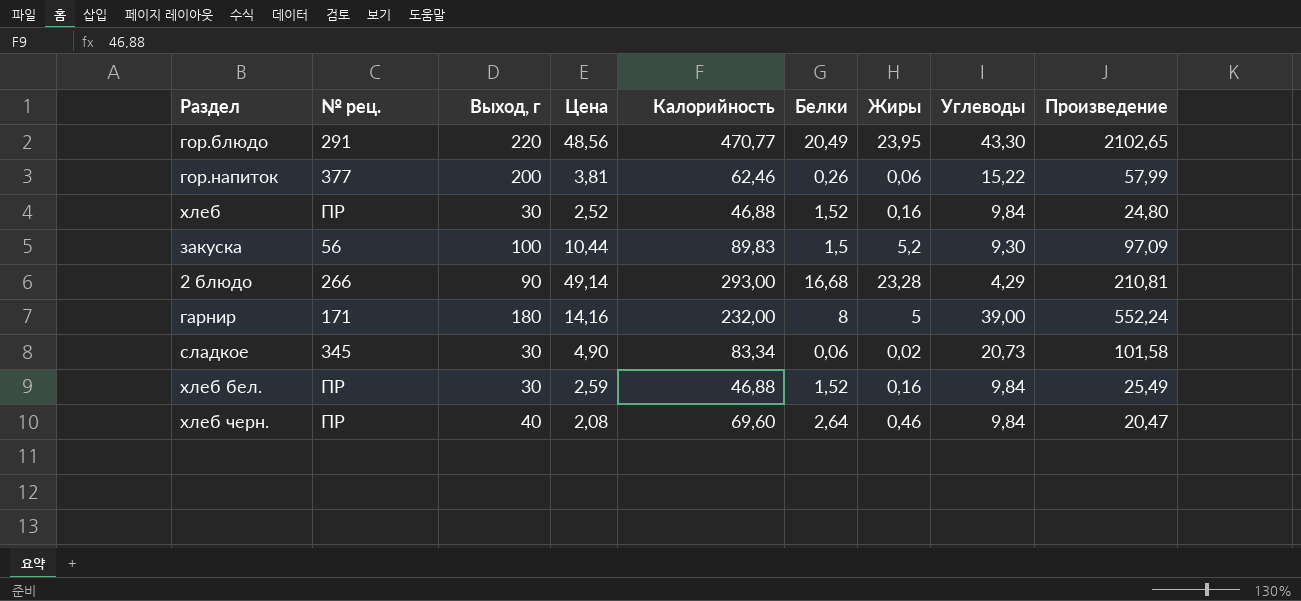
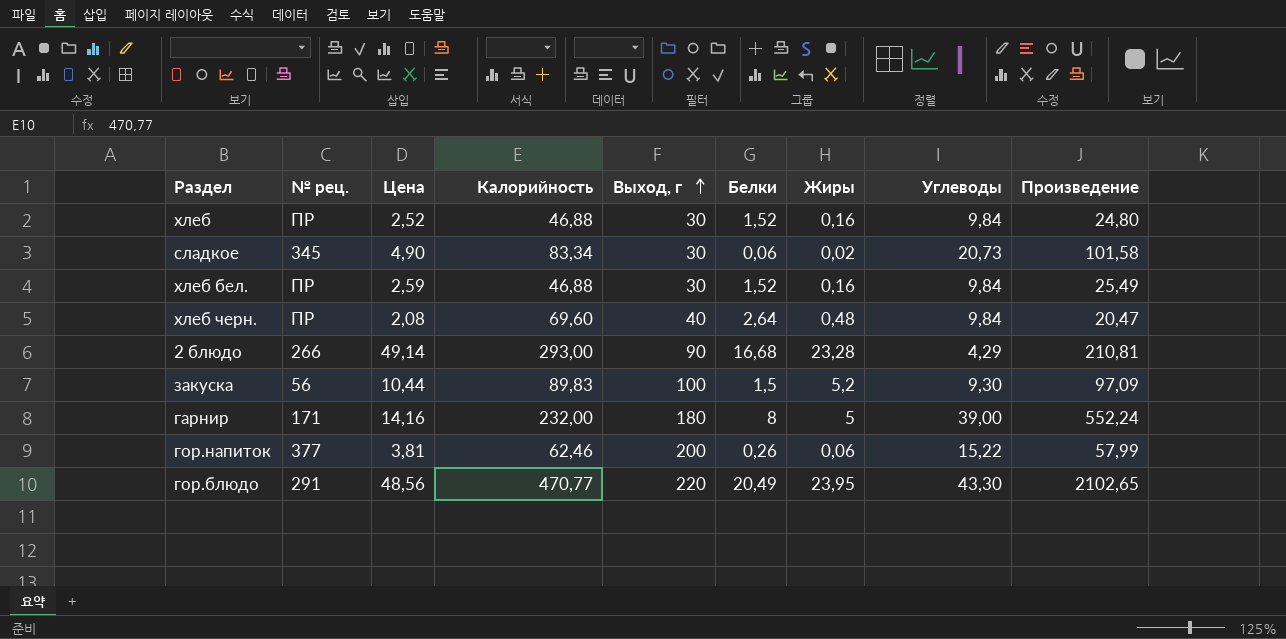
row order: none -> Выход, г ascending
column Выход, г | position: 3 -> 5
хлеб черн. | Жиры: 0,46 -> 0,48

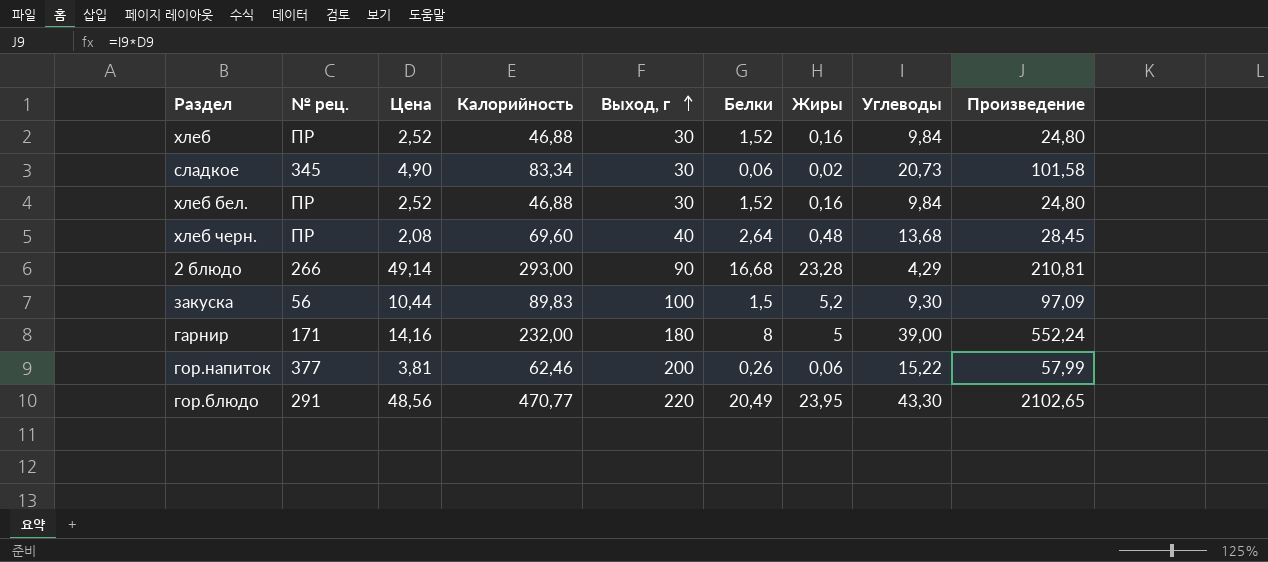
хлеб бел. | Цена: 2,59 -> 2,52
хлеб бел. | Произведение: 25,49 -> 24,80
хлеб черн. | Углеводы: 9,84 -> 13,68
хлеб черн. | Произведение: 20,47 -> 28,45

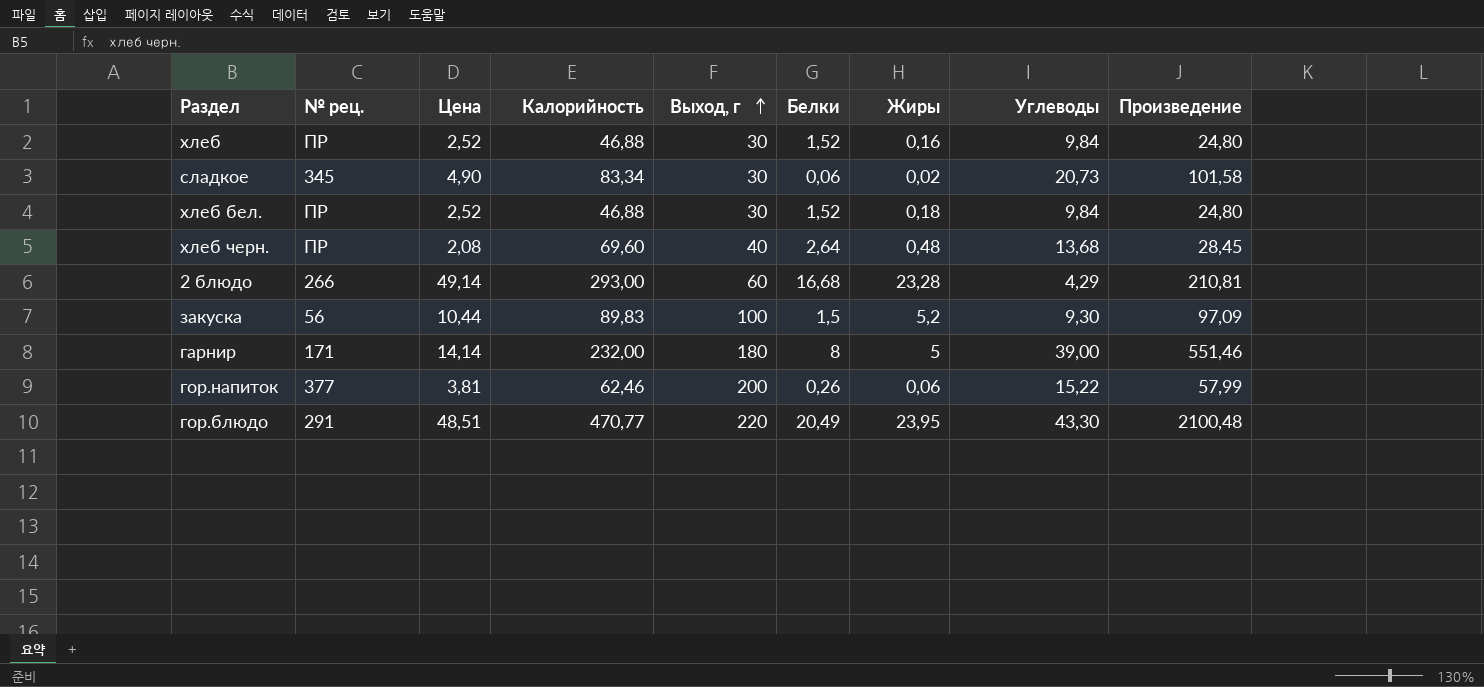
хлеб бел. | Жиры: 0,16 -> 0,18
2 блюдо | Выход, г: 90 -> 60
гарнир | Цена: 14,16 -> 14,14
гарнир | Произведение: 552,24 -> 551,46
гор.блюдо | Цена: 48,56 -> 48,51
гор.блюдо | Произведение: 2102,65 -> 2100,48

